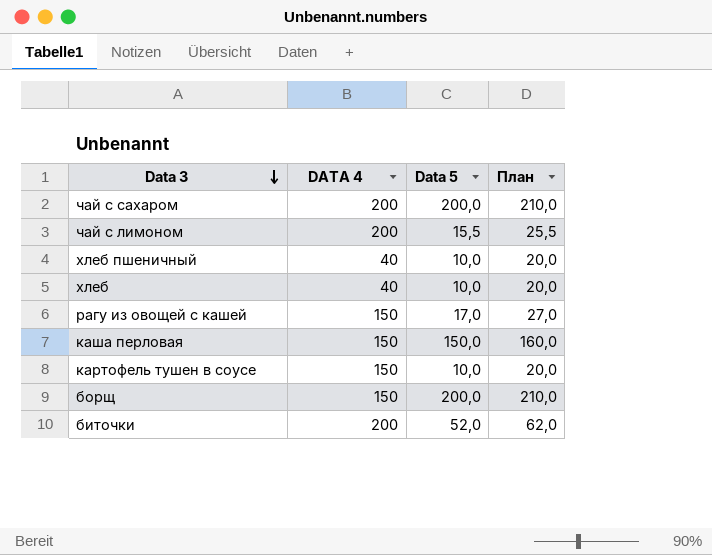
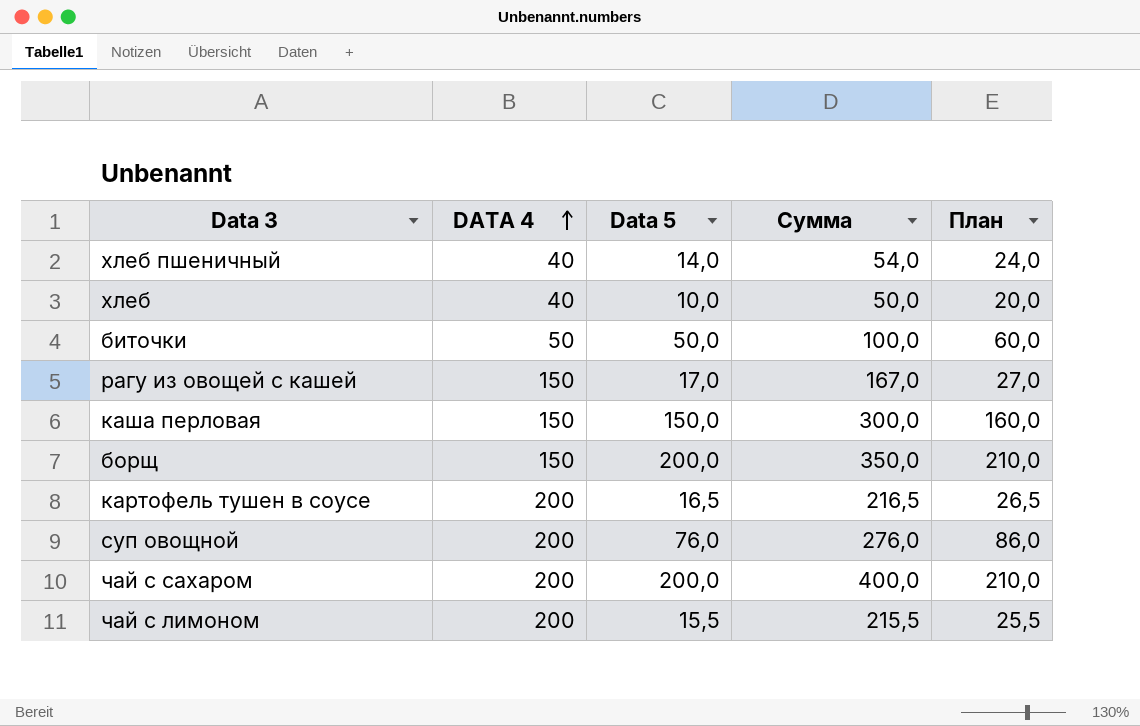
row order: Data 3 descending -> DATA 4 ascending
column Сумма | formula: none -> [DATA 4] + [Data 5]
хлеб пшеничный | Data 5: 10,0 -> 14,0
хлеб пшеничный | План: 20,0 -> 24,0
биточки | DATA 4: 200 -> 50
биточки | Data 5: 52,0 -> 50,0
биточки | План: 62,0 -> 60,0
картофель тушен в соусе | DATA 4: 150 -> 200
картофель тушен в соусе | Data 5: 10,0 -> 16,5
картофель тушен в соусе | План: 20,0 -> 26,5
row суп овощной: none -> 200 | 76,0 | 276,0 | 86,0

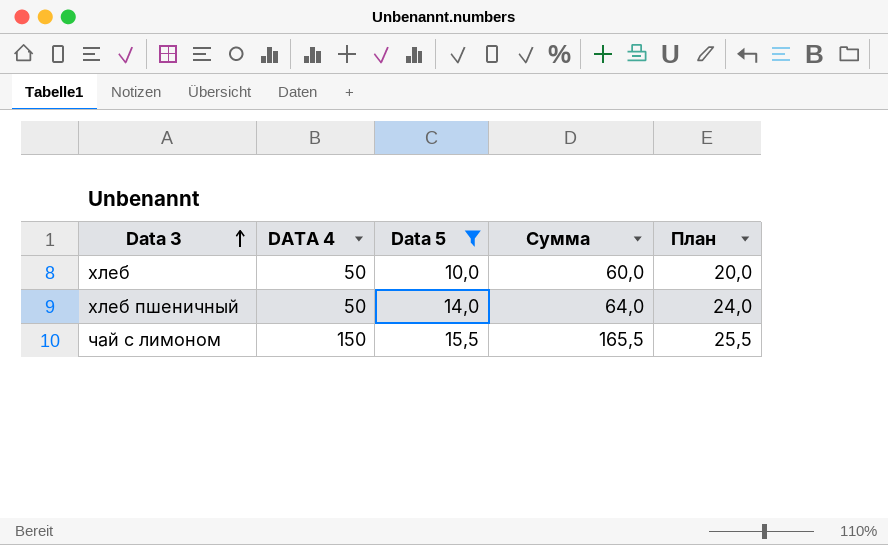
filter: none -> Data 5 <= 15,5
row order: DATA 4 ascending -> Data 3 ascending
хлеб | DATA 4: 40 -> 50
хлеб | Сумма: 50,0 -> 60,0
хлеб пшеничный | DATA 4: 40 -> 50
хлеб пшеничный | Сумма: 54,0 -> 64,0
чай с лимоном | DATA 4: 200 -> 150
чай с лимоном | Сумма: 215,5 -> 165,5

